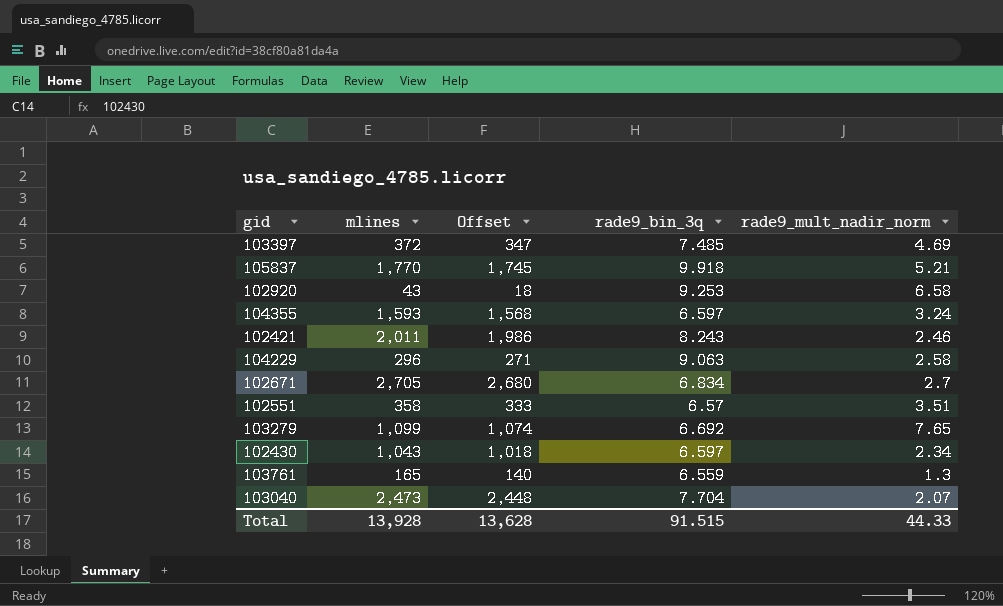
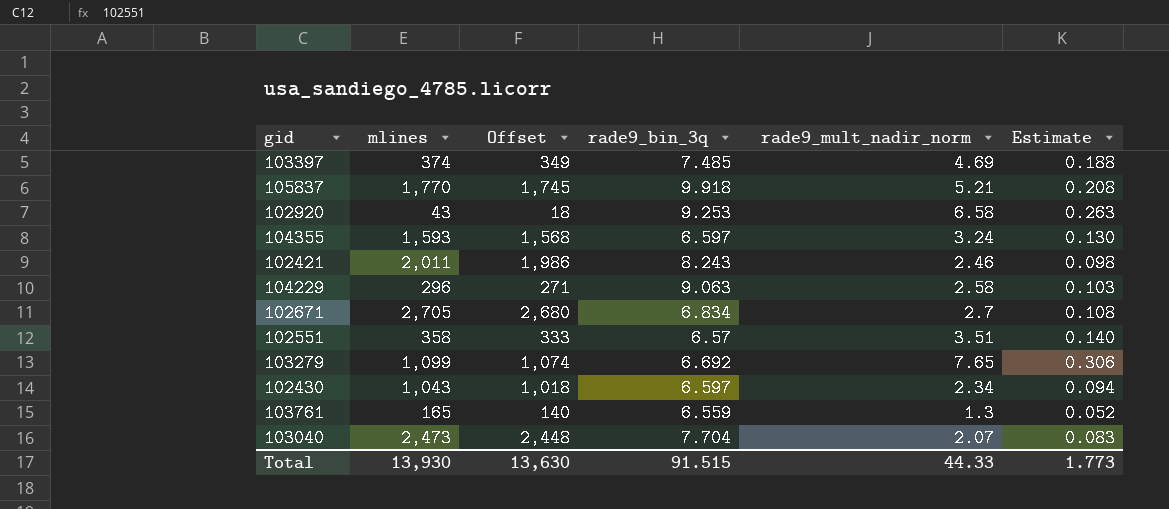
column Estimate | formula: none -> [rade9_mult_nadir_norm] * 0.04
103397 | mlines: 372 -> 374
103397 | Offset: 347 -> 349
Total | mlines: 13,928 -> 13,930
Total | Offset: 13,628 -> 13,630

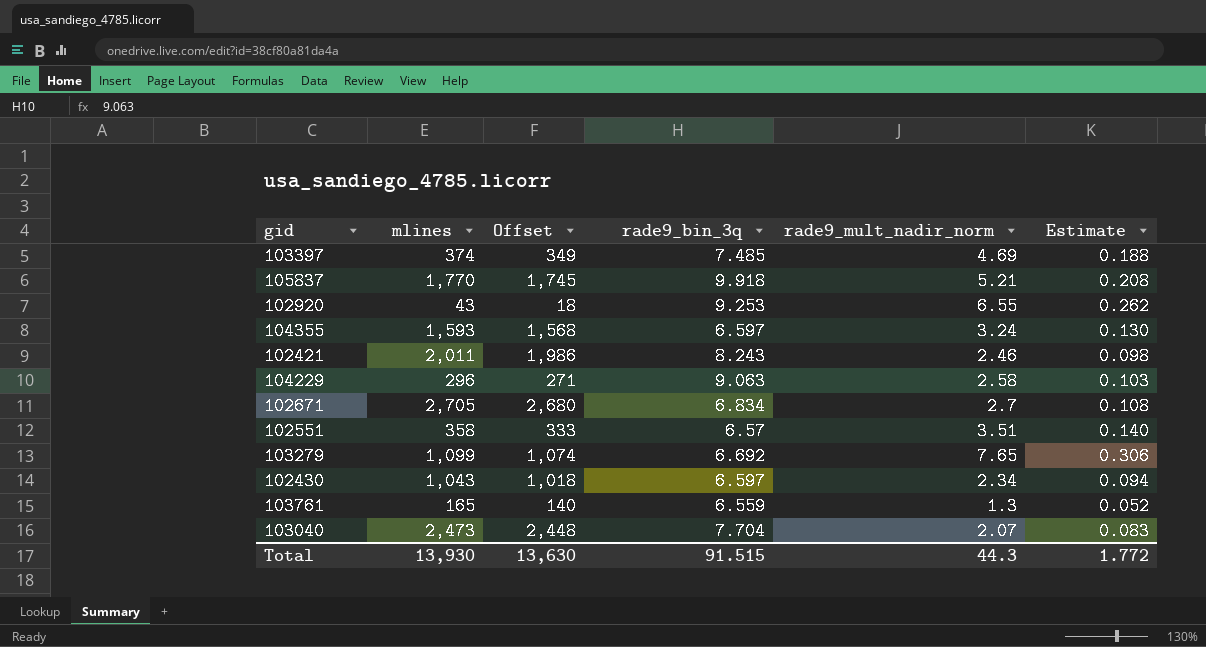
102920 | rade9_mult_nadir_norm: 6.58 -> 6.55
102920 | Estimate: 0.263 -> 0.262
Total | rade9_mult_nadir_norm: 44.33 -> 44.3
Total | Estimate: 1.773 -> 1.772

